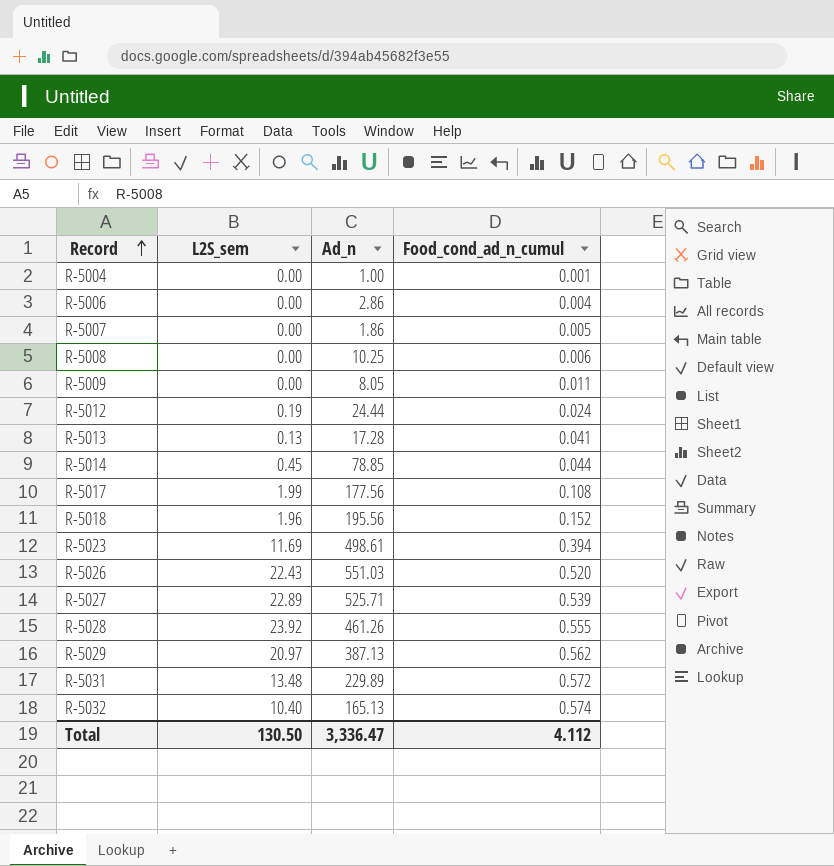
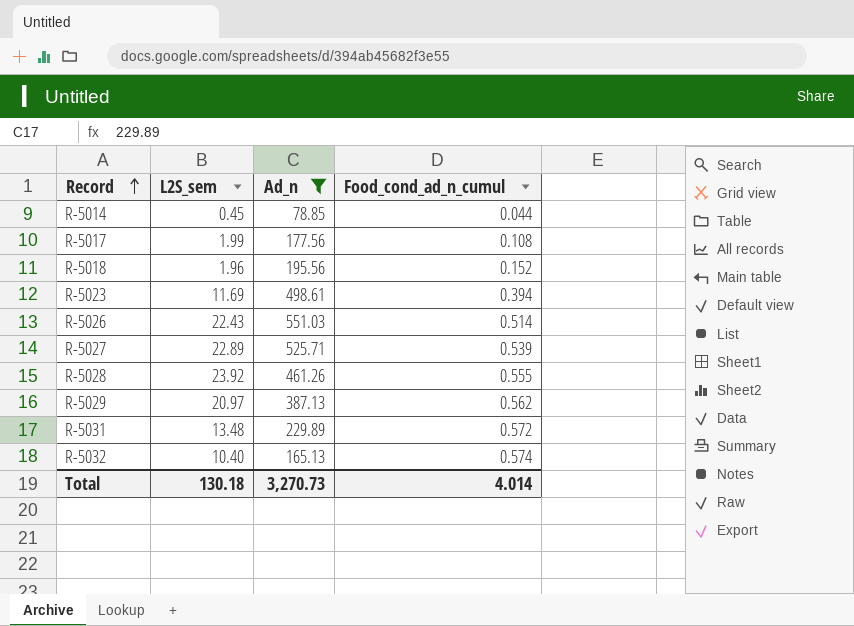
filter: none -> Ad_n >= 78.85
R-5026 | Food_cond_ad_n_cumul: 0.520 -> 0.514
Total | L2S_sem: 130.50 -> 130.18
Total | Ad_n: 3,336.47 -> 3,270.73
Total | Food_cond_ad_n_cumul: 4.112 -> 4.014

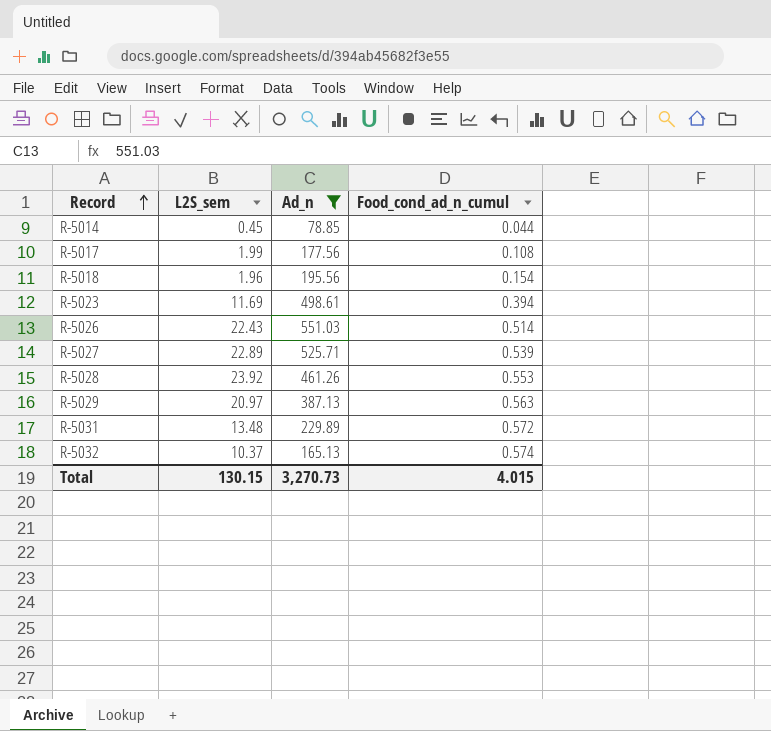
R-5018 | Food_cond_ad_n_cumul: 0.152 -> 0.154
R-5028 | Food_cond_ad_n_cumul: 0.555 -> 0.553
R-5029 | Food_cond_ad_n_cumul: 0.562 -> 0.563
R-5032 | L2S_sem: 10.40 -> 10.37
Total | L2S_sem: 130.18 -> 130.15
Total | Food_cond_ad_n_cumul: 4.014 -> 4.015

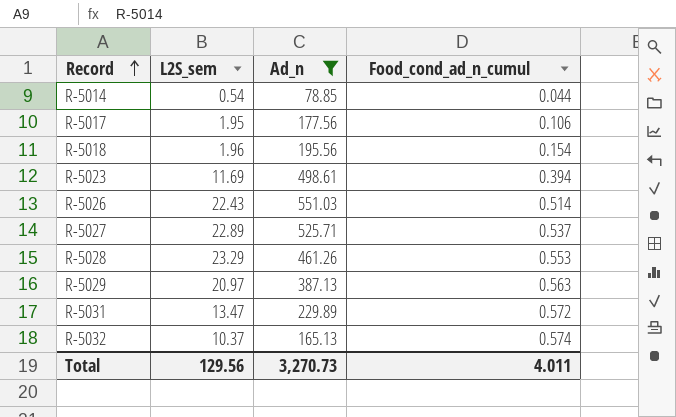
R-5014 | L2S_sem: 0.45 -> 0.54
R-5017 | L2S_sem: 1.99 -> 1.95
R-5017 | Food_cond_ad_n_cumul: 0.108 -> 0.106
R-5027 | Food_cond_ad_n_cumul: 0.539 -> 0.537
R-5028 | L2S_sem: 23.92 -> 23.29
R-5031 | L2S_sem: 13.48 -> 13.47
Total | L2S_sem: 130.15 -> 129.56
Total | Food_cond_ad_n_cumul: 4.015 -> 4.011

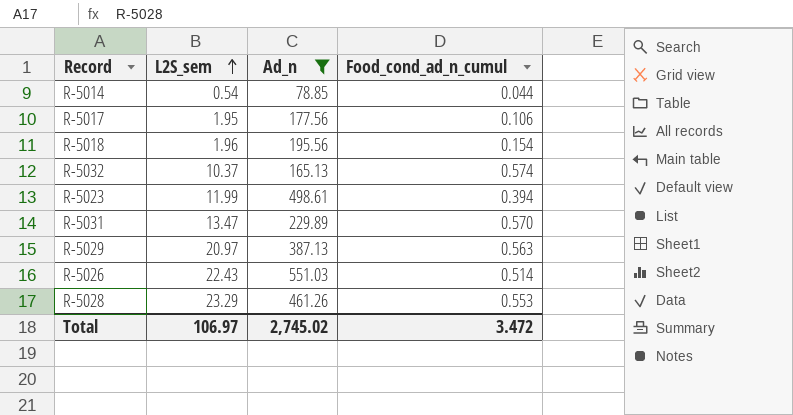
row order: Record ascending -> L2S_sem ascending
row R-5027: 22.89 | 525.71 | 0.537 -> none
R-5023 | L2S_sem: 11.69 -> 11.99
R-5031 | Food_cond_ad_n_cumul: 0.572 -> 0.570
Total | L2S_sem: 129.56 -> 106.97
Total | Ad_n: 3,270.73 -> 2,745.02
Total | Food_cond_ad_n_cumul: 4.011 -> 3.472

